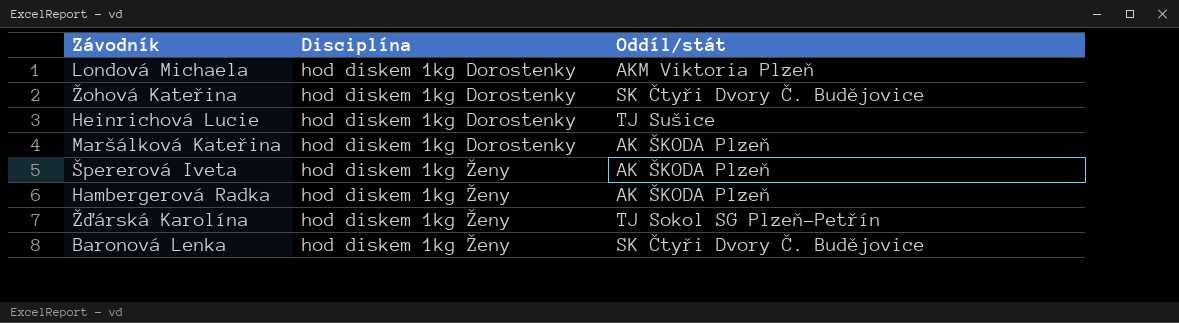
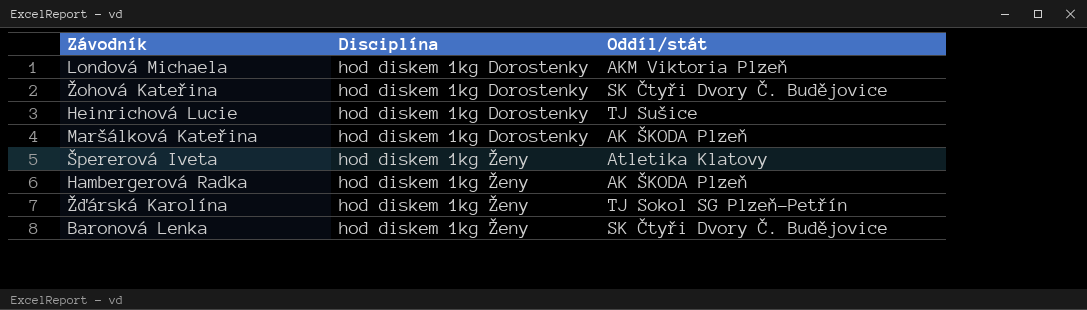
Špererová Iveta | Oddíl/stát: AK ŠKODA Plzeň -> Atletika Klatovy

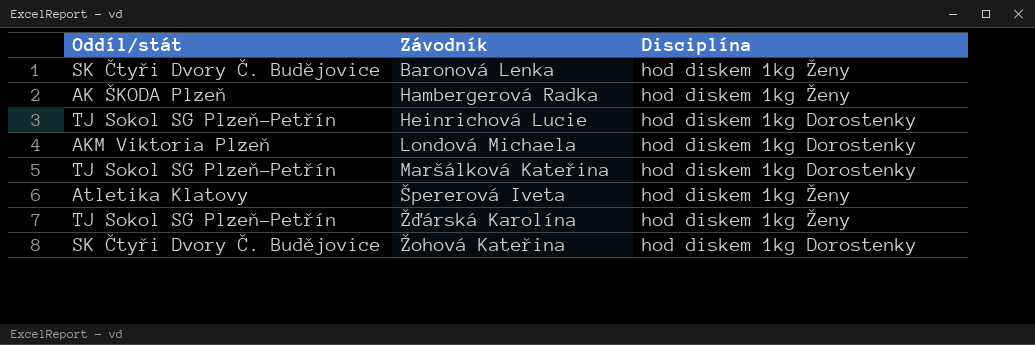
row order: Disciplína ascending -> Závodník ascending
column Oddíl/stát | position: 3 -> 1
Heinrichová Lucie | Oddíl/stát: TJ Sušice -> TJ Sokol SG Plzeň-Petřín
Maršálková Kateřina | Oddíl/stát: AK ŠKODA Plzeň -> TJ Sokol SG Plzeň-Petřín

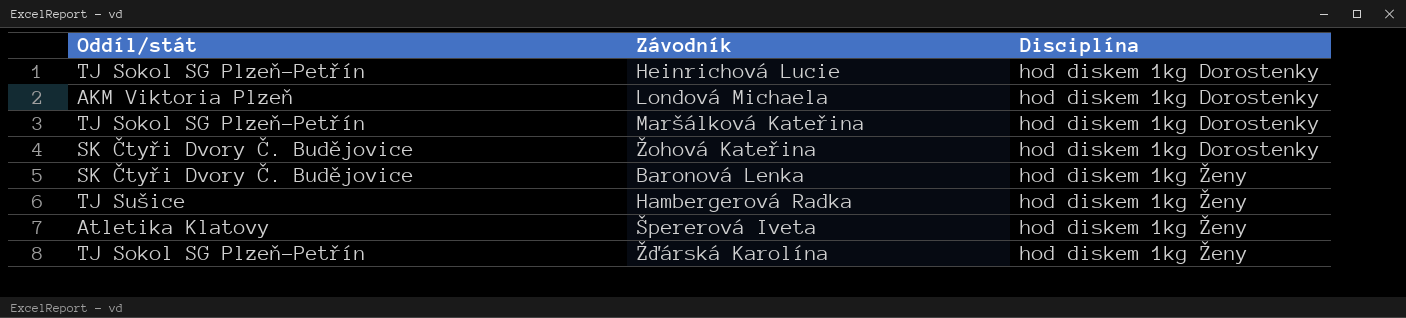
row order: Závodník ascending -> Disciplína ascending
Hambergerová Radka | Oddíl/stát: AK ŠKODA Plzeň -> TJ Sušice

